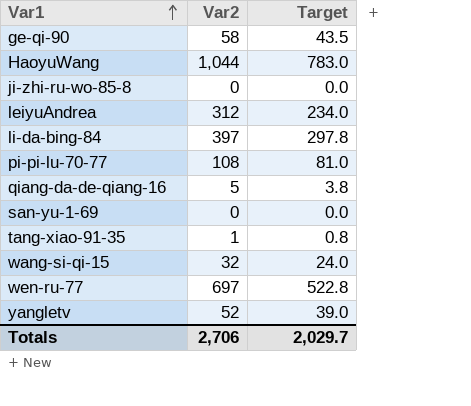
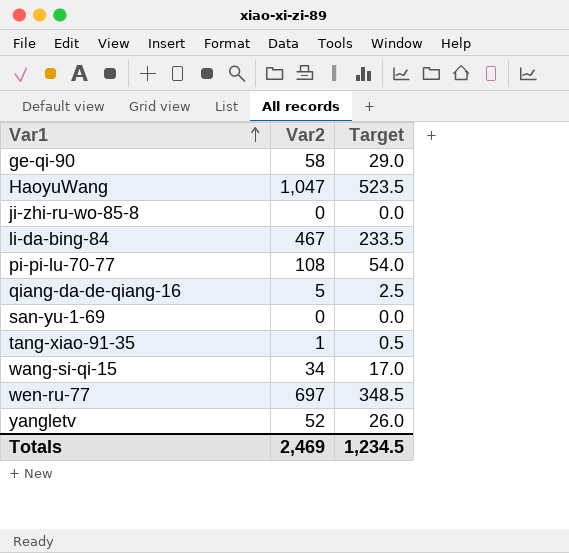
column Target | formula: [Var2] * 0.75 -> [Var2] * 0.5
row leiyuAndrea: 312 | 234.0 -> none
HaoyuWang | Var2: 1,044 -> 1,047
li-da-bing-84 | Var2: 397 -> 467
wang-si-qi-15 | Var2: 32 -> 34
Totals | Var2: 2,706 -> 2,469
Totals | Target: 2,029.7 -> 1,234.5

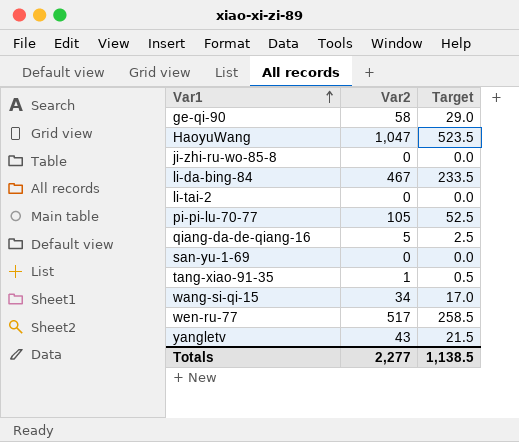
row li-tai-2: none -> 0 | 0.0
pi-pi-lu-70-77 | Var2: 108 -> 105
pi-pi-lu-70-77 | Target: 54.0 -> 52.5
wen-ru-77 | Var2: 697 -> 517
wen-ru-77 | Target: 348.5 -> 258.5
yangletv | Var2: 52 -> 43
yangletv | Target: 26.0 -> 21.5
Totals | Var2: 2,469 -> 2,277
Totals | Target: 1,234.5 -> 1,138.5

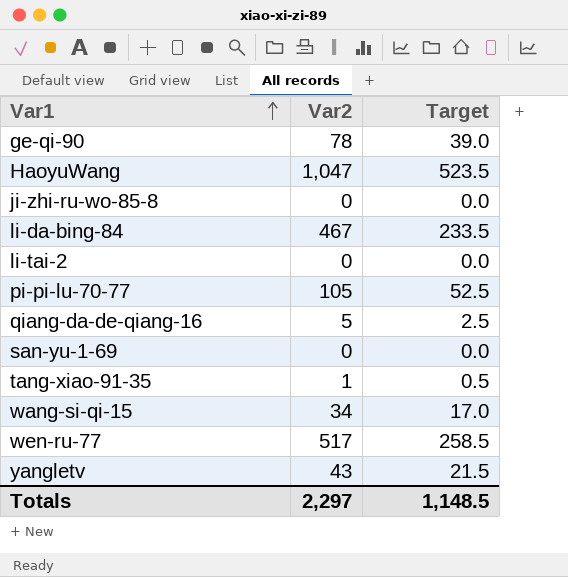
ge-qi-90 | Var2: 58 -> 78
ge-qi-90 | Target: 29.0 -> 39.0
Totals | Var2: 2,277 -> 2,297
Totals | Target: 1,138.5 -> 1,148.5

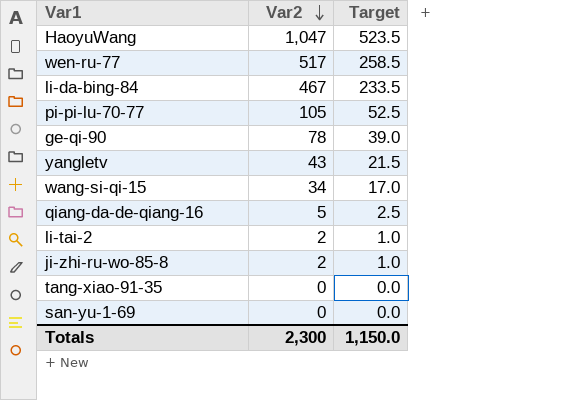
row order: Var1 ascending -> Var2 descending
li-tai-2 | Var2: 0 -> 2
li-tai-2 | Target: 0.0 -> 1.0
ji-zhi-ru-wo-85-8 | Var2: 0 -> 2
ji-zhi-ru-wo-85-8 | Target: 0.0 -> 1.0
tang-xiao-91-35 | Var2: 1 -> 0
tang-xiao-91-35 | Target: 0.5 -> 0.0
Totals | Var2: 2,297 -> 2,300
Totals | Target: 1,148.5 -> 1,150.0

